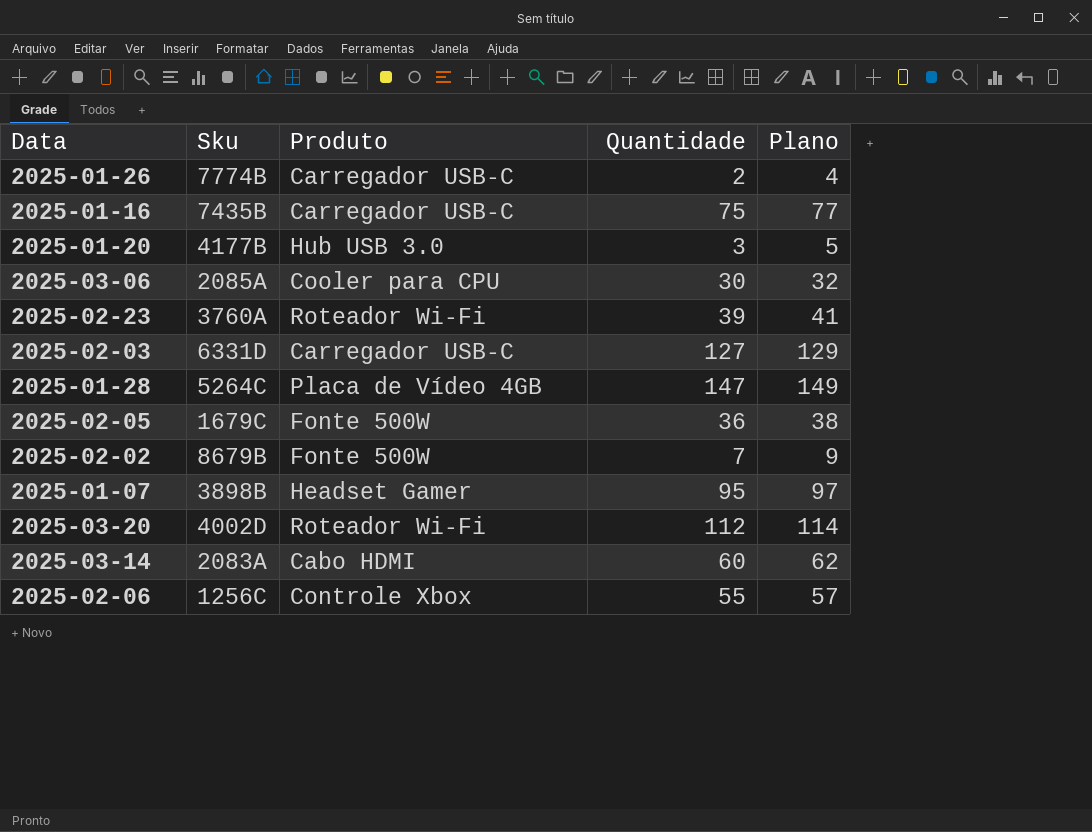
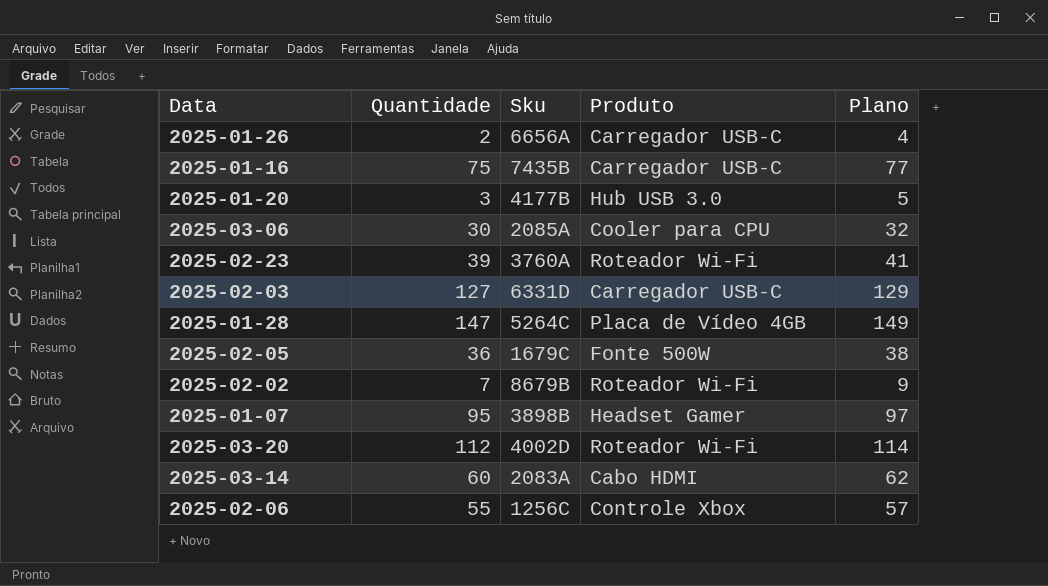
column Quantidade | position: 4 -> 2
2025-01-26 | Sku: 7774B -> 6656A
2025-02-02 | Produto: Fonte 500W -> Roteador Wi-Fi

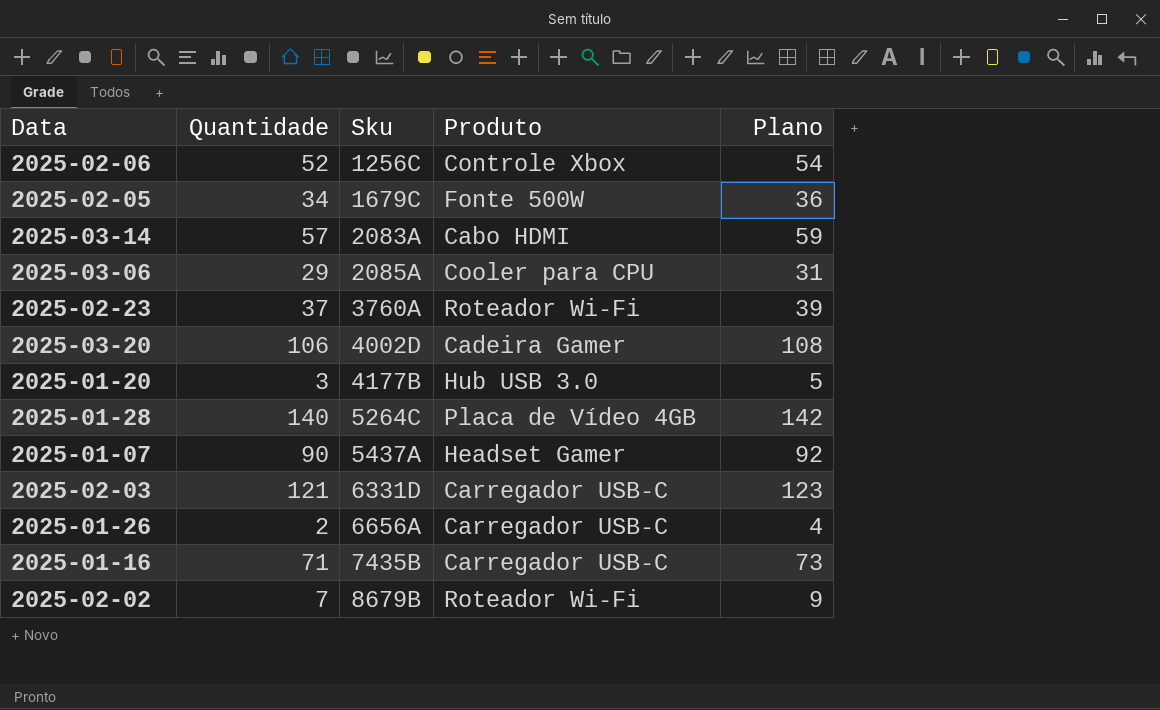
row order: none -> Sku ascending
2025-02-06 | Quantidade: 55 -> 52
2025-02-06 | Plano: 57 -> 54
2025-02-05 | Quantidade: 36 -> 34
2025-02-05 | Plano: 38 -> 36
2025-03-14 | Quantidade: 60 -> 57
2025-03-14 | Plano: 62 -> 59
2025-03-06 | Quantidade: 30 -> 29
2025-03-06 | Plano: 32 -> 31
2025-02-23 | Quantidade: 39 -> 37
2025-02-23 | Plano: 41 -> 39
2025-03-20 | Quantidade: 112 -> 106
2025-03-20 | Produto: Roteador Wi-Fi -> Cadeira Gamer
2025-03-20 | Plano: 114 -> 108
2025-01-28 | Quantidade: 147 -> 140
2025-01-28 | Plano: 149 -> 142
2025-01-07 | Quantidade: 95 -> 90
2025-01-07 | Sku: 3898B -> 5437A
2025-01-07 | Plano: 97 -> 92
2025-02-03 | Quantidade: 127 -> 121
2025-02-03 | Plano: 129 -> 123
2025-01-16 | Quantidade: 75 -> 71
2025-01-16 | Plano: 77 -> 73

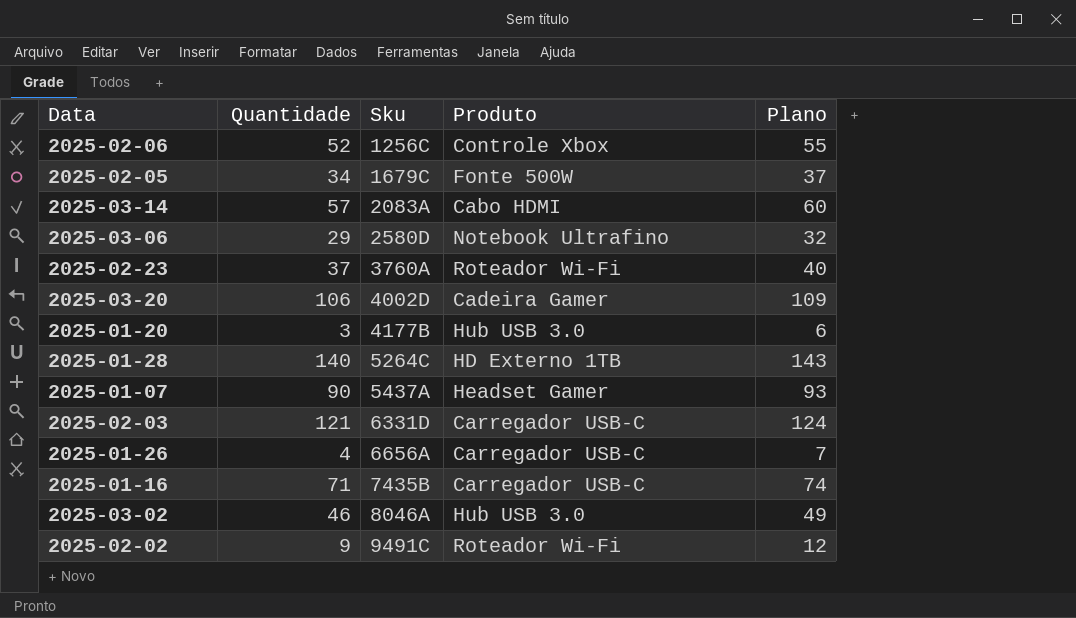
column Plano | formula: [Quantidade] + 2 -> [Quantidade] + 3
2025-03-06 | Sku: 2085A -> 2580D
2025-03-06 | Produto: Cooler para CPU -> Notebook Ultrafino
2025-01-28 | Produto: Placa de Vídeo 4GB -> HD Externo 1TB
2025-01-26 | Quantidade: 2 -> 4
row 2025-03-02: none -> 46 | 8046A | Hub USB 3.0 | 49
2025-02-02 | Quantidade: 7 -> 9
2025-02-02 | Sku: 8679B -> 9491C

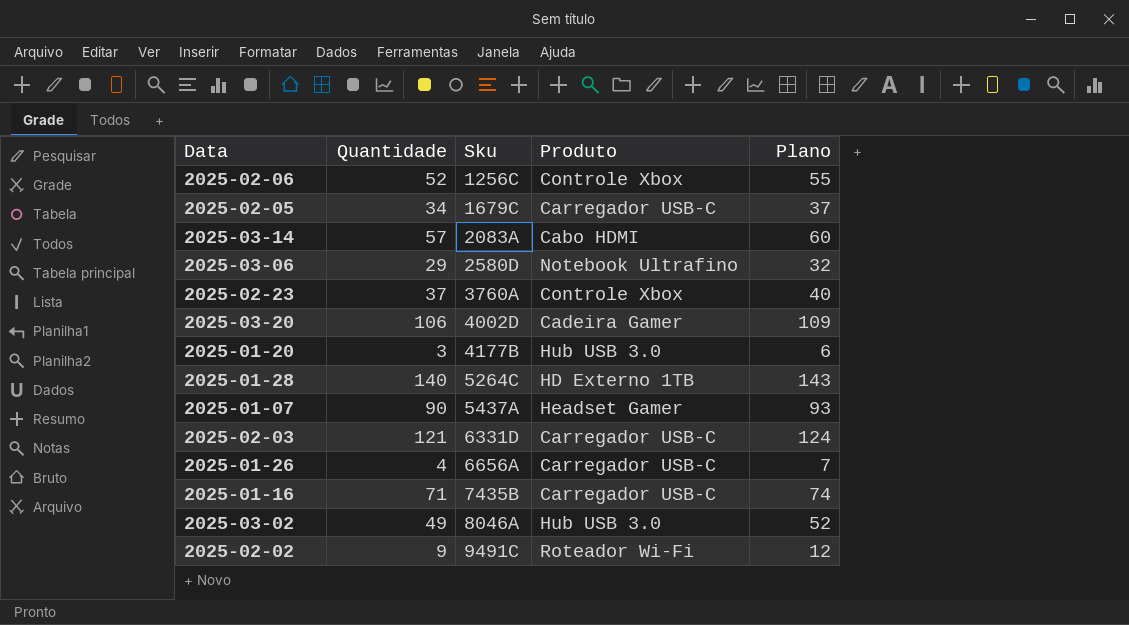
2025-02-05 | Produto: Fonte 500W -> Carregador USB-C
2025-02-23 | Produto: Roteador Wi-Fi -> Controle Xbox
2025-03-02 | Quantidade: 46 -> 49
2025-03-02 | Plano: 49 -> 52

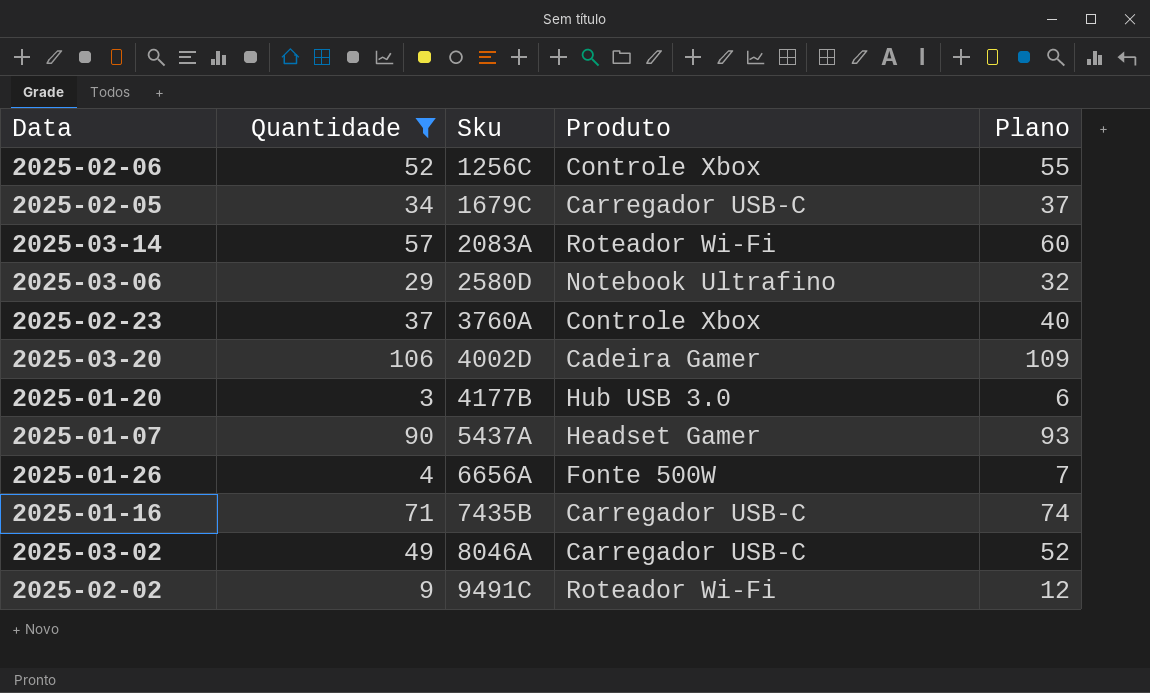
filter: none -> Quantidade <= 106
2025-03-14 | Produto: Cabo HDMI -> Roteador Wi-Fi
2025-01-26 | Produto: Carregador USB-C -> Fonte 500W
2025-03-02 | Produto: Hub USB 3.0 -> Carregador USB-C

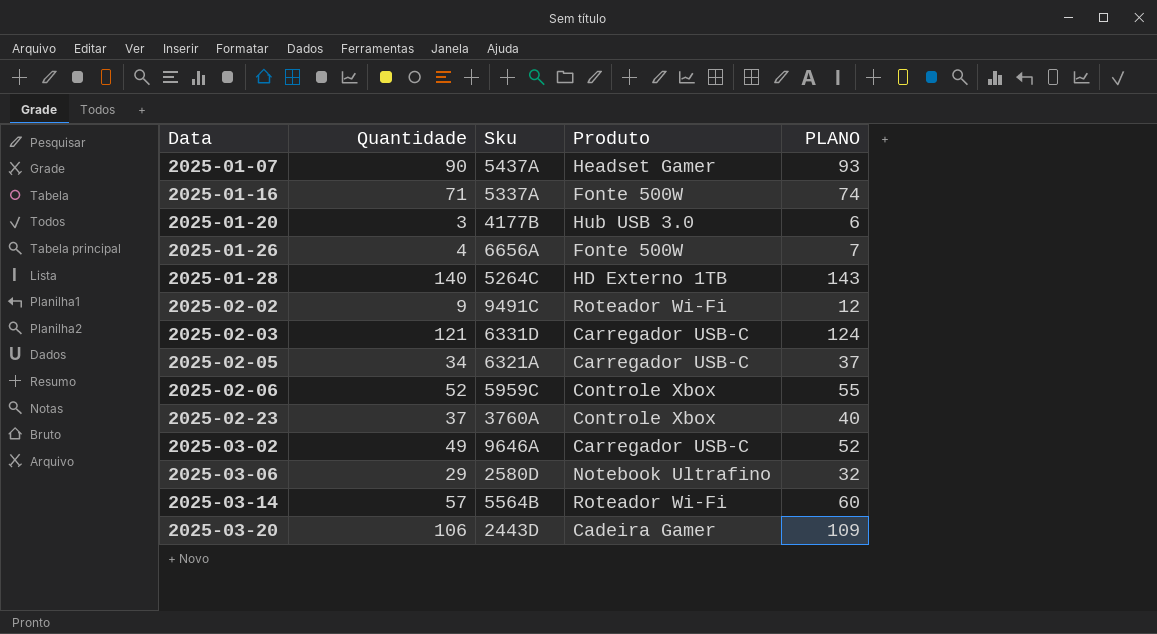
filter: Quantidade <= 106 -> none
row order: Sku ascending -> Data ascending
column name: Plano -> PLANO
2025-01-16 | Sku: 7435B -> 5337A
2025-01-16 | Produto: Carregador USB-C -> Fonte 500W
2025-02-05 | Sku: 1679C -> 6321A
2025-02-06 | Sku: 1256C -> 5959C
2025-03-02 | Sku: 8046A -> 9646A
2025-03-14 | Sku: 2083A -> 5564B
2025-03-20 | Sku: 4002D -> 2443D

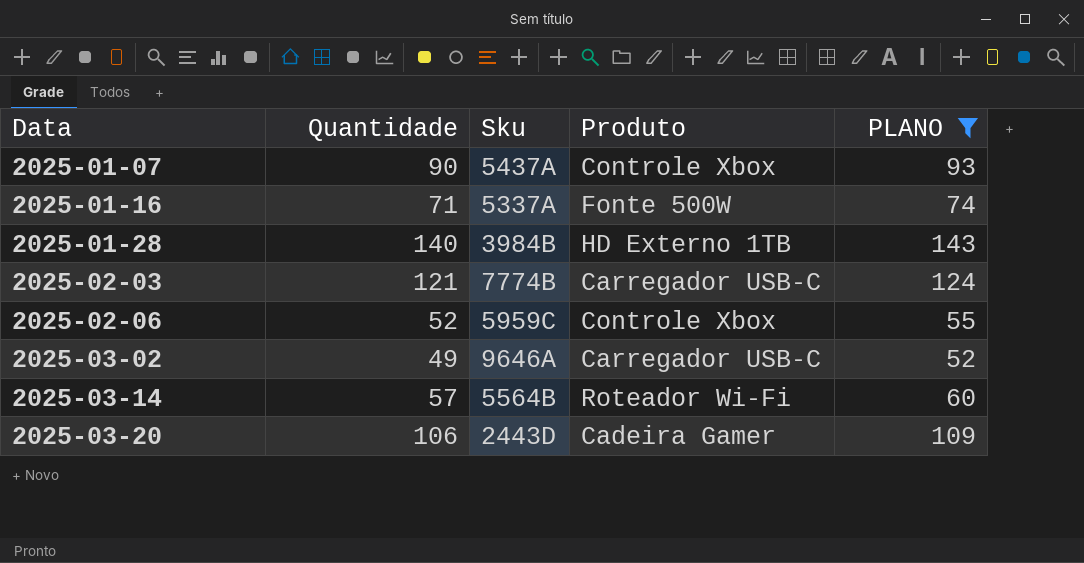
filter: none -> PLANO >= 52
2025-01-07 | Produto: Headset Gamer -> Controle Xbox
2025-01-28 | Sku: 5264C -> 3984B
2025-02-03 | Sku: 6331D -> 7774B

